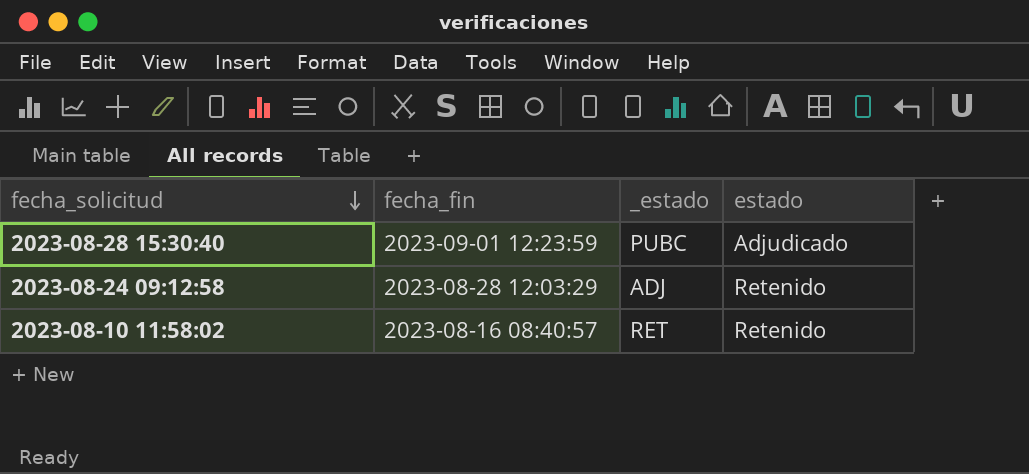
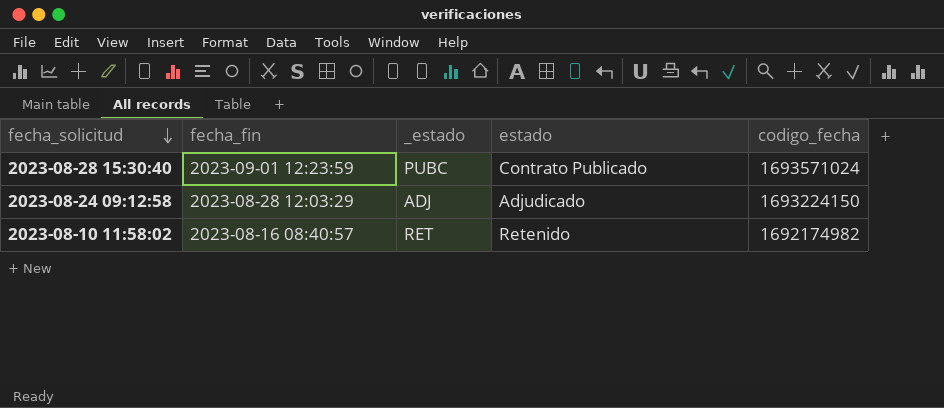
column codigo_fecha | position: none -> 5
2023-08-28 15:30:40 | estado: Adjudicado -> Contrato Publicado
2023-08-24 09:12:58 | estado: Retenido -> Adjudicado

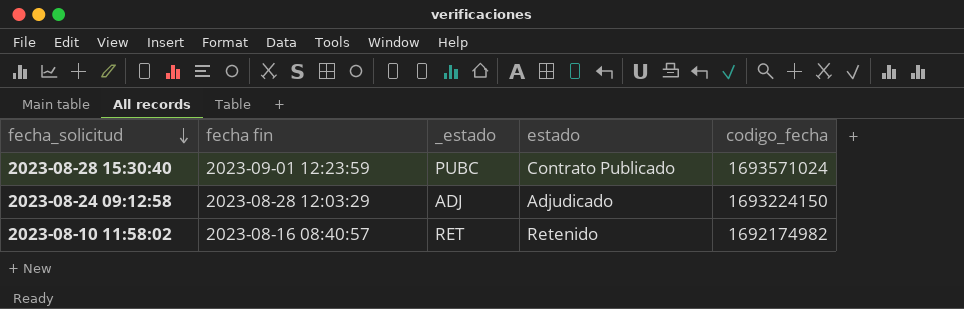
column name: fecha_fin -> fecha fin

